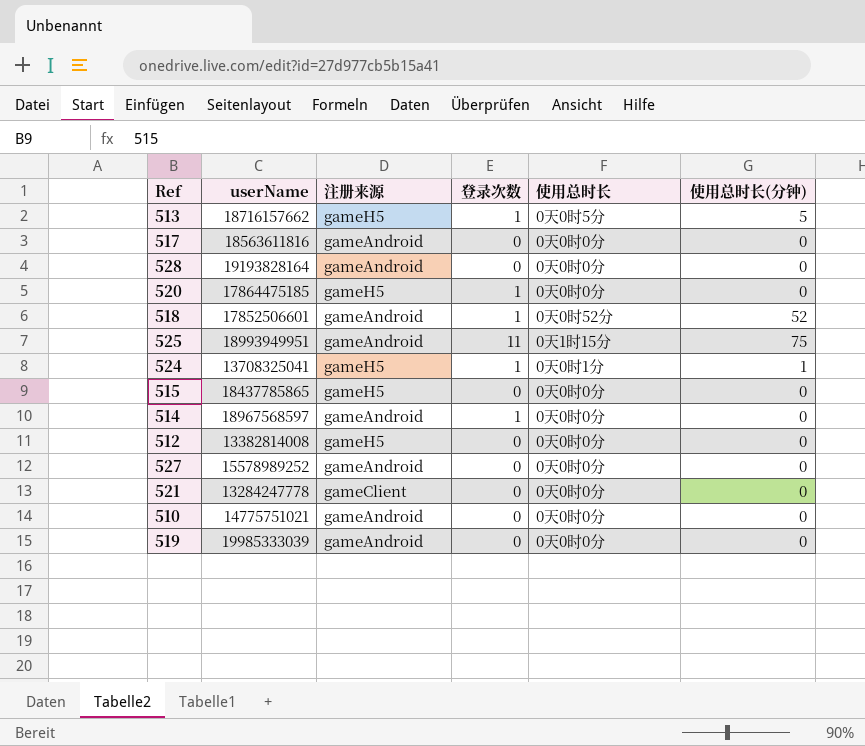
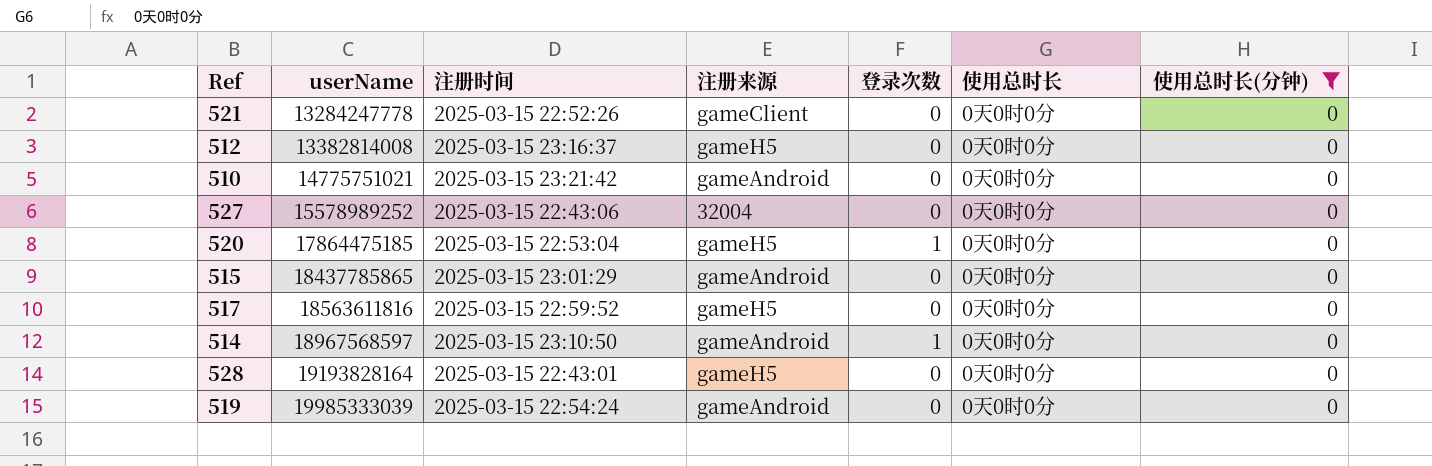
filter: none -> 使用总时长(分钟) = 0
row order: none -> userName ascending
column 注册时间 | position: none -> 3
527 | 注册来源: gameAndroid -> 32004
515 | 注册来源: gameH5 -> gameAndroid
517 | 注册来源: gameAndroid -> gameH5
528 | 注册来源: gameAndroid -> gameH5

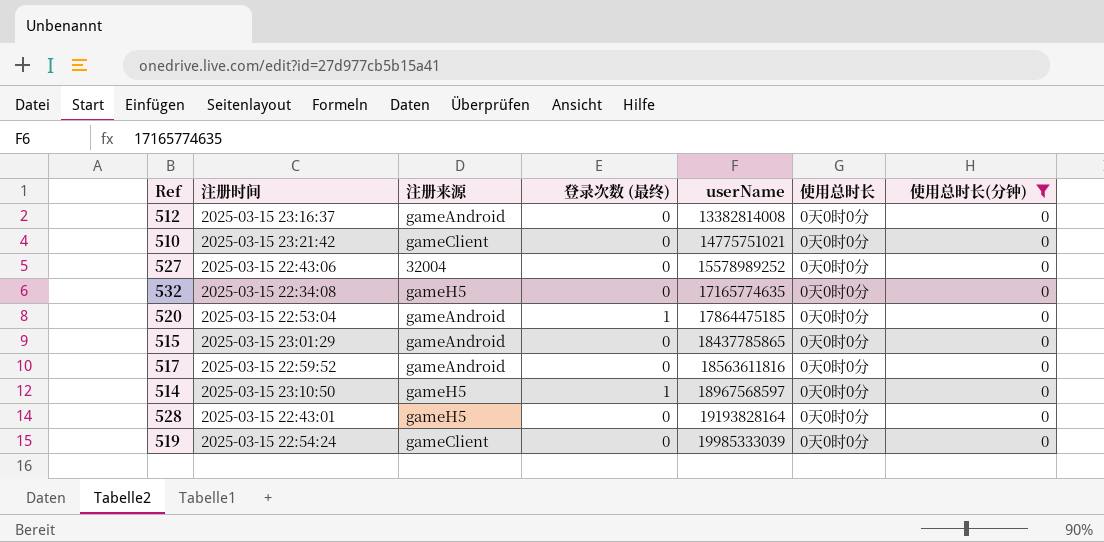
column name: 登录次数 -> 登录次数 (最终)
column userName | position: 2 -> 5
row 521: 13284247778 | 2025-03-15 22:52:26 | gameClient | 0 | 0天0时0分 | 0 -> none
512 | 注册来源: gameH5 -> gameAndroid
510 | 注册来源: gameAndroid -> gameClient
row 532: none -> 2025-03-15 22:34:08 | gameH5 | 0 | 17165774635 | 0天0时0分 | 0
520 | 注册来源: gameH5 -> gameAndroid
517 | 注册来源: gameH5 -> gameAndroid
514 | 注册来源: gameAndroid -> gameH5
519 | 注册来源: gameAndroid -> gameClient

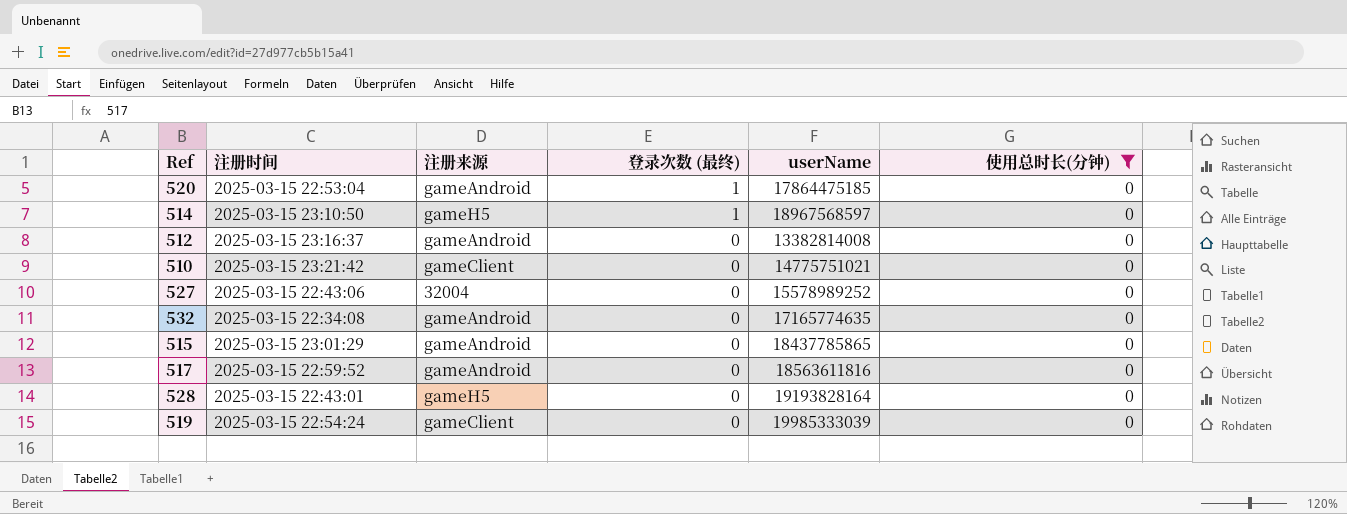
row order: userName ascending -> 登录次数 (最终) descending
column 使用总时长 | position: 6 -> none
532 | 注册来源: gameH5 -> gameAndroid

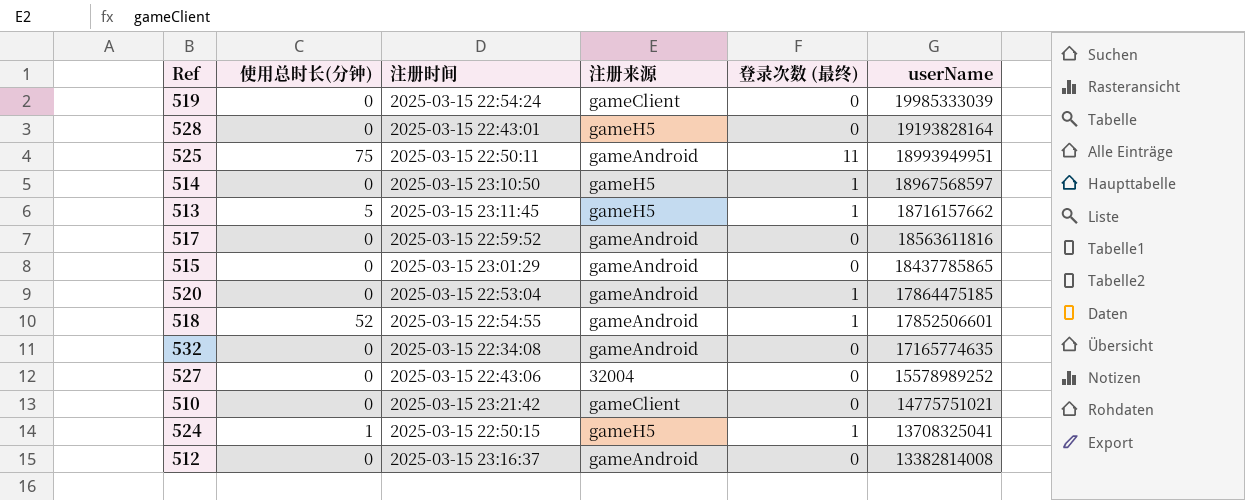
filter: 使用总时长(分钟) = 0 -> none
row order: 登录次数 (最终) descending -> userName descending
column 使用总时长(分钟) | position: 6 -> 2

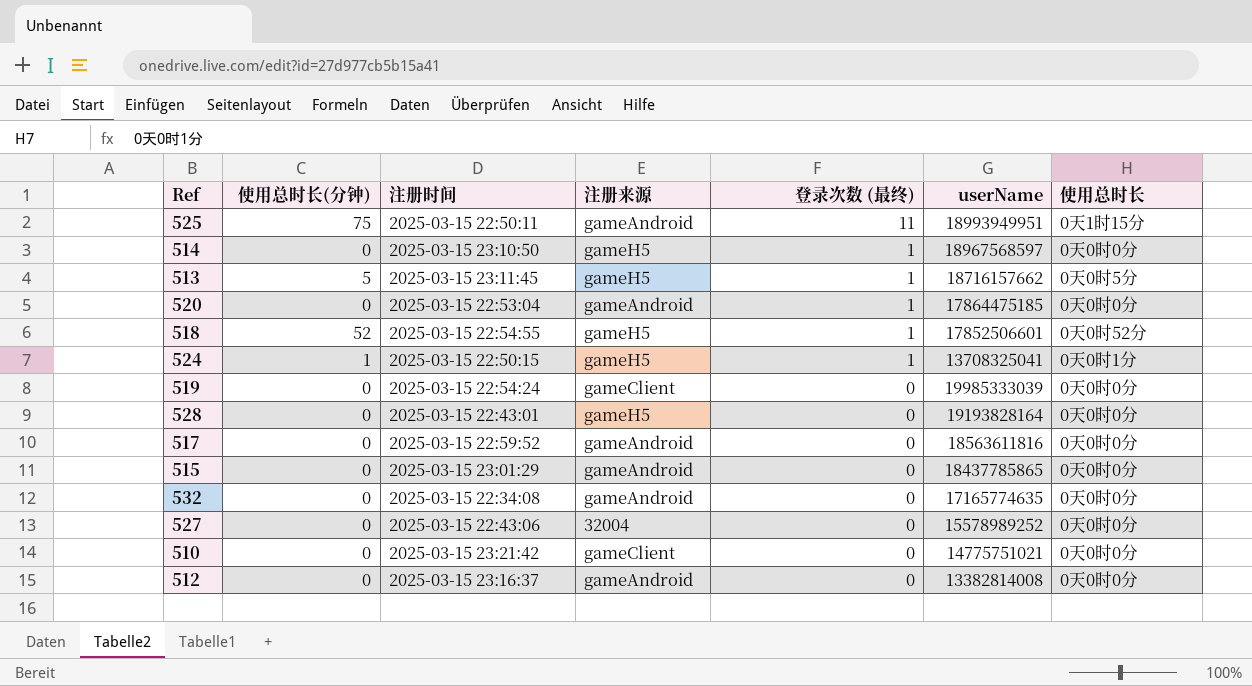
row order: userName descending -> 登录次数 (最终) descending
column 使用总时长 | position: none -> 7
518 | 注册来源: gameAndroid -> gameH5

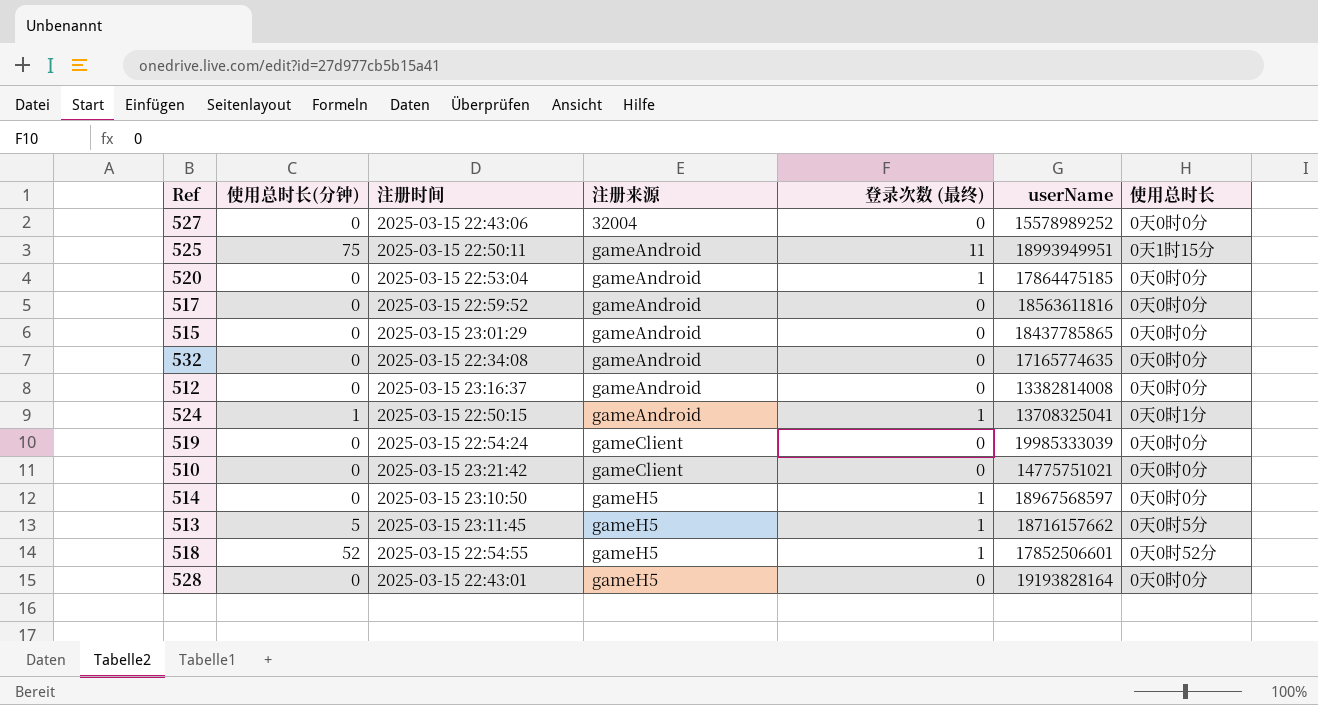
row order: 登录次数 (最终) descending -> 注册来源 ascending
524 | 注册来源: gameH5 -> gameAndroid

